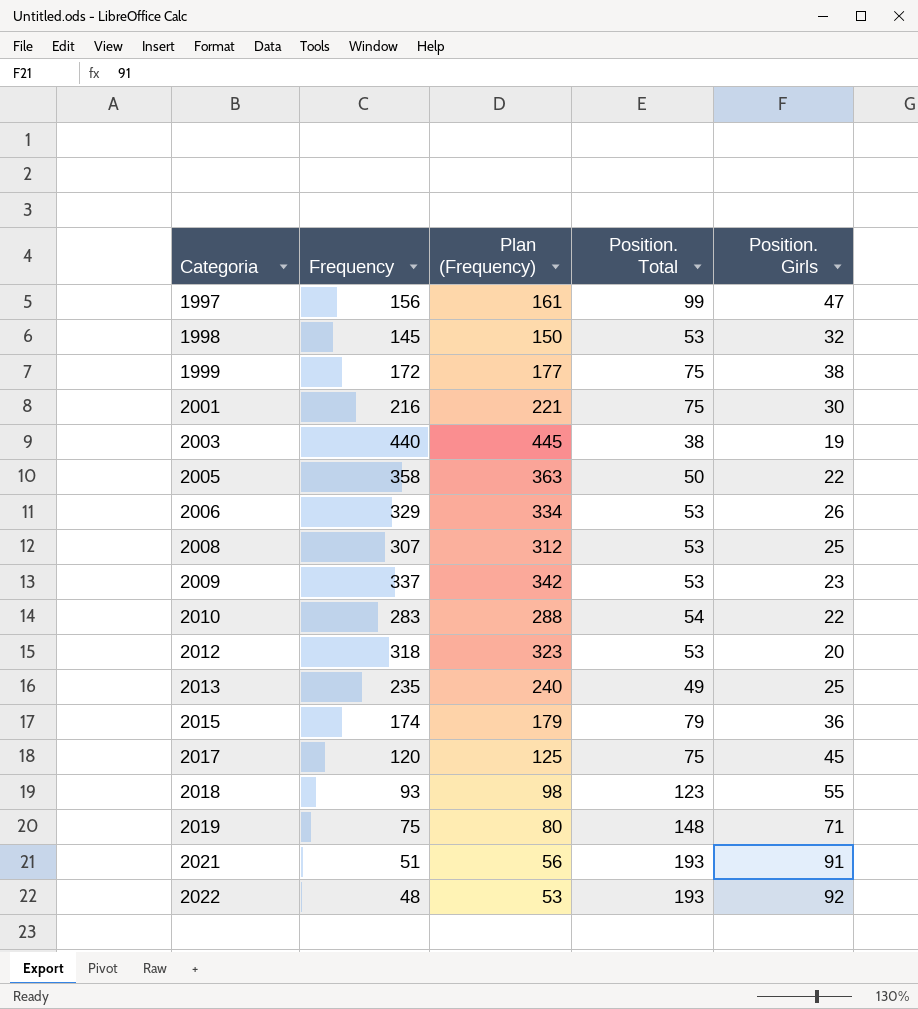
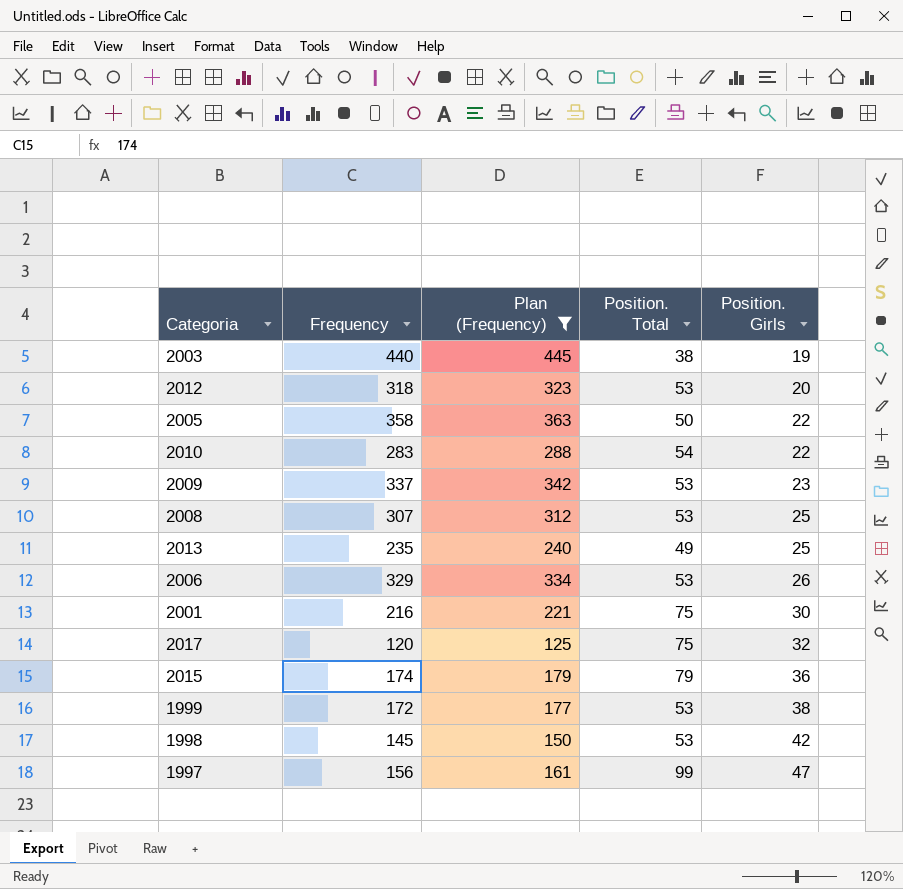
filter: none -> Plan (Frequency) >= 125
row order: Categoria ascending -> Position. Girls ascending
2017 | Position. Girls: 45 -> 32
1999 | Position. Total: 75 -> 53
1998 | Position. Girls: 32 -> 42

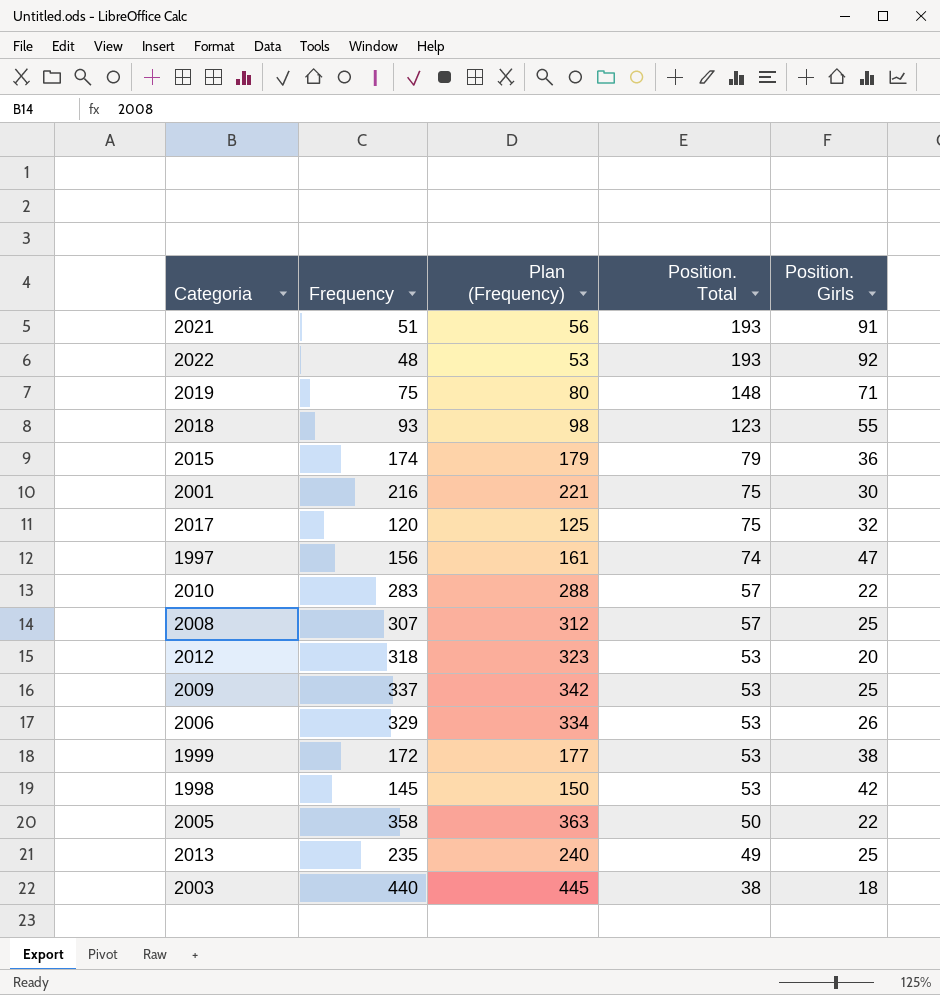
filter: Plan (Frequency) >= 125 -> none
row order: Position. Girls ascending -> Position. Total descending
1997 | Position. Total: 99 -> 74
2010 | Position. Total: 54 -> 57
2008 | Position. Total: 53 -> 57
2009 | Position. Girls: 23 -> 25
2003 | Position. Girls: 19 -> 18

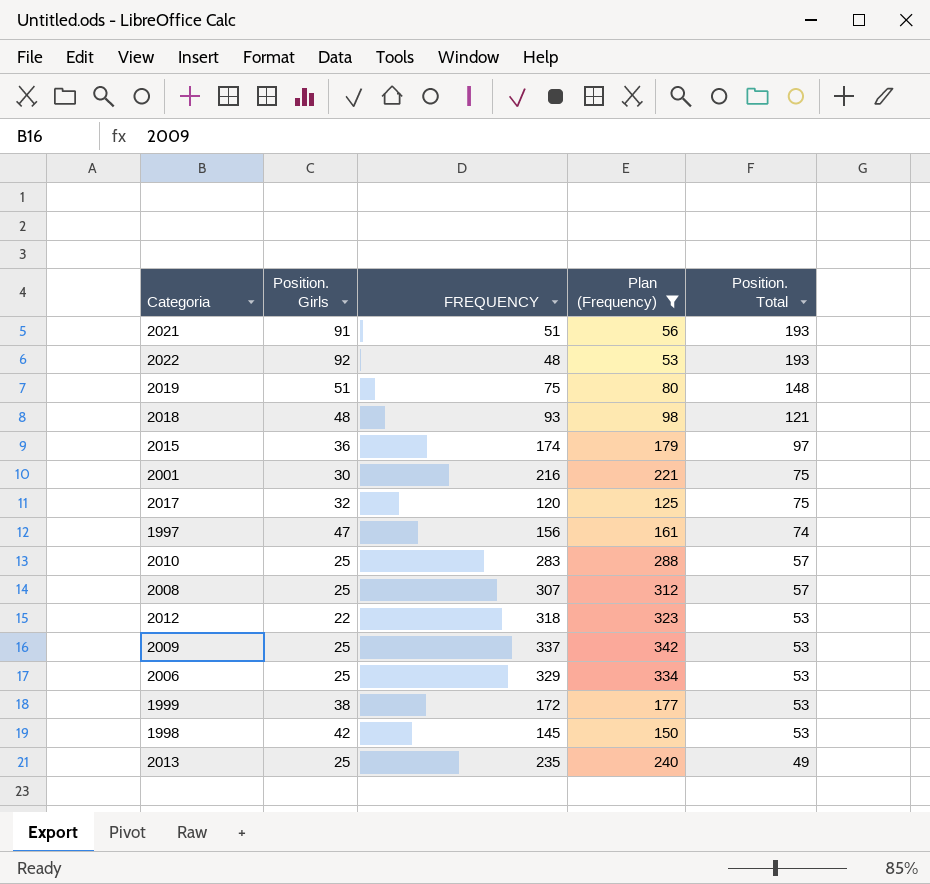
filter: none -> Plan (Frequency) <= 342
column Position. Girls | position: 5 -> 2
column name: Frequency -> FREQUENCY
2019 | Position. Girls: 71 -> 51
2018 | Position. Girls: 55 -> 48
2018 | Position. Total: 123 -> 121
2015 | Position. Total: 79 -> 97
2010 | Position. Girls: 22 -> 25
2012 | Position. Girls: 20 -> 22
2006 | Position. Girls: 26 -> 25

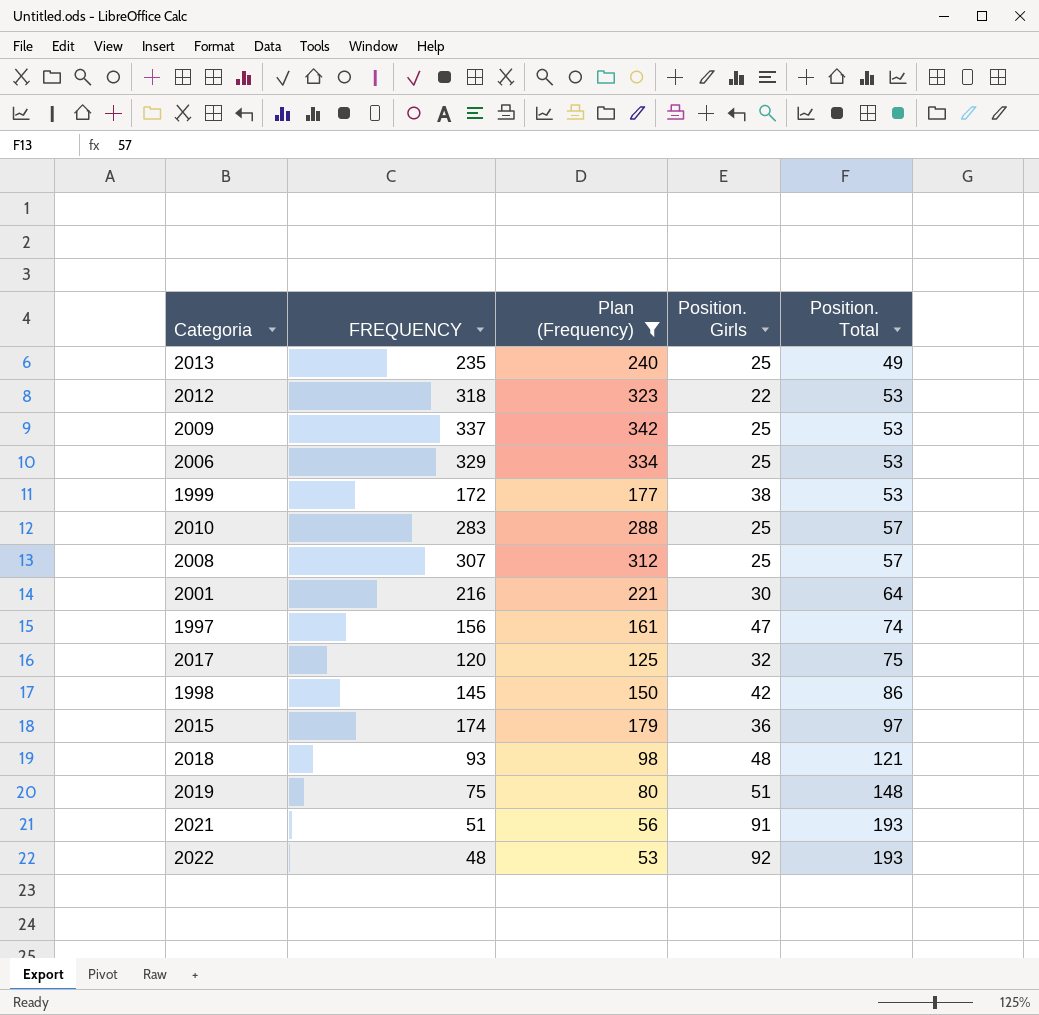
row order: Position. Total descending -> Position. Total ascending
column Position. Girls | position: 2 -> 4
2001 | Position. Total: 75 -> 64
1998 | Position. Total: 53 -> 86

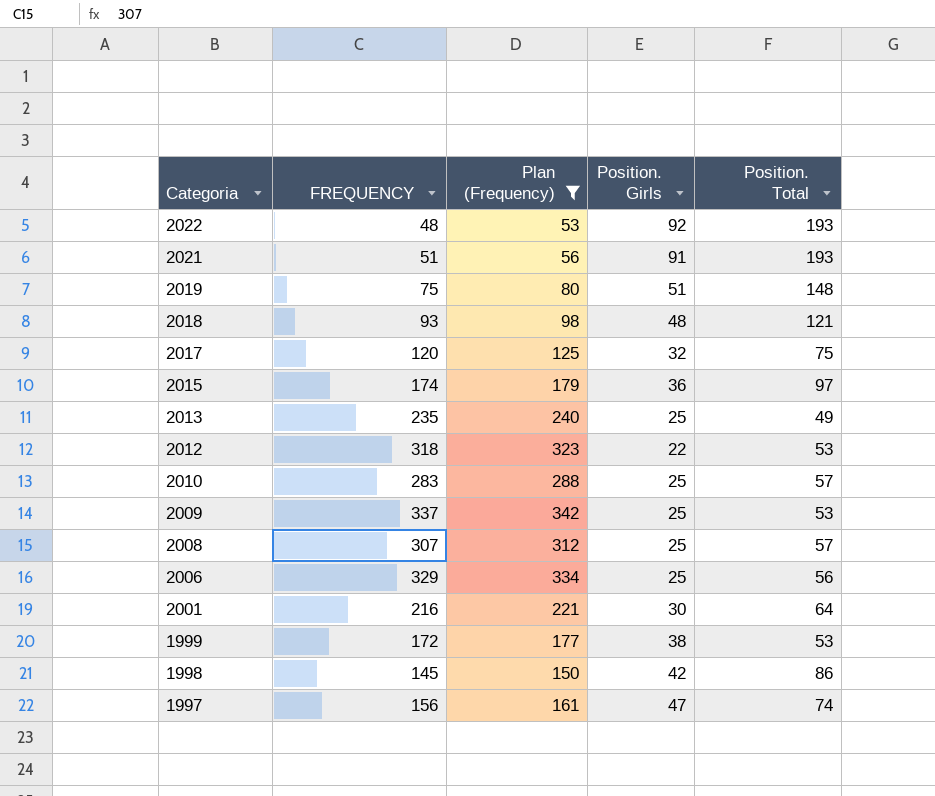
row order: Position. Total ascending -> Categoria descending
2006 | Position. Total: 53 -> 56

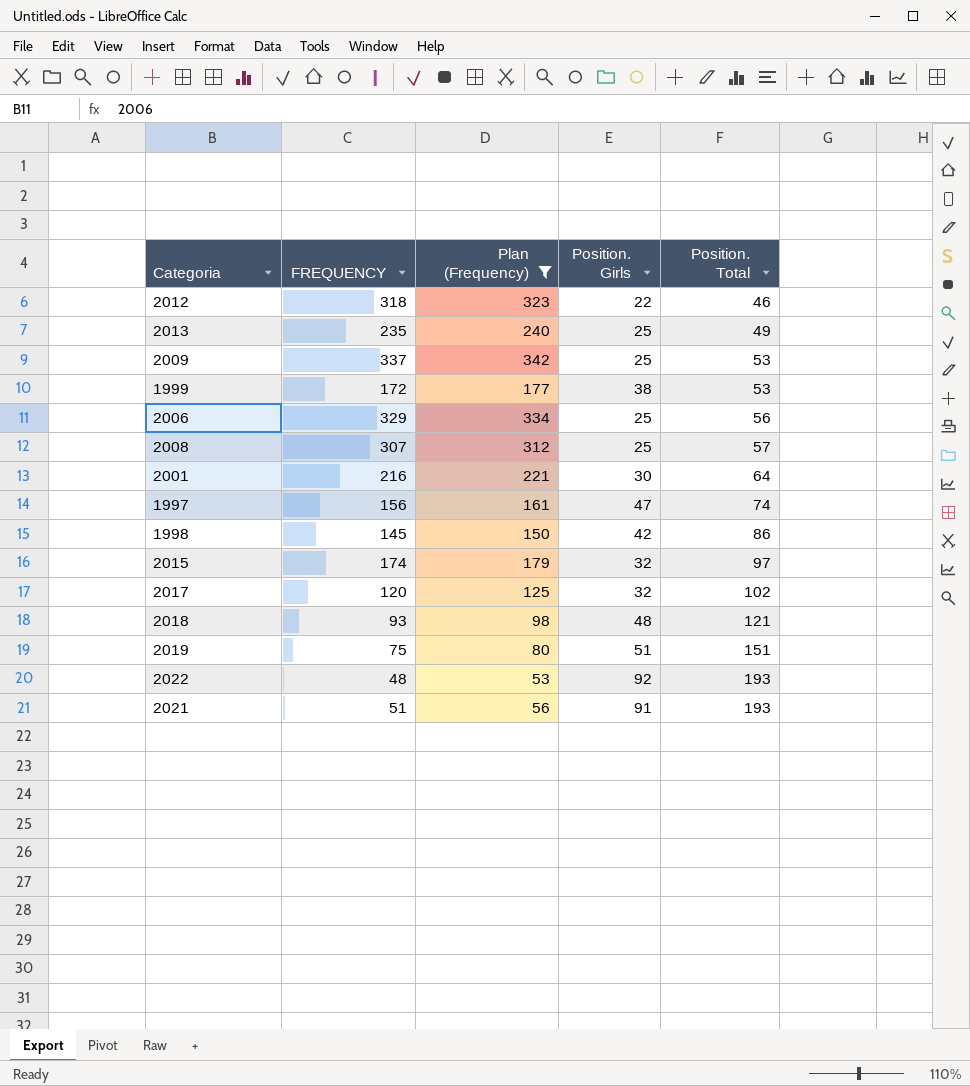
row order: Categoria descending -> Position. Total ascending
row 2010: 283 | 288 | 25 | 57 -> none
2012 | Position. Total: 53 -> 46
2015 | Position. Girls: 36 -> 32
2017 | Position. Total: 75 -> 102
2019 | Position. Total: 148 -> 151

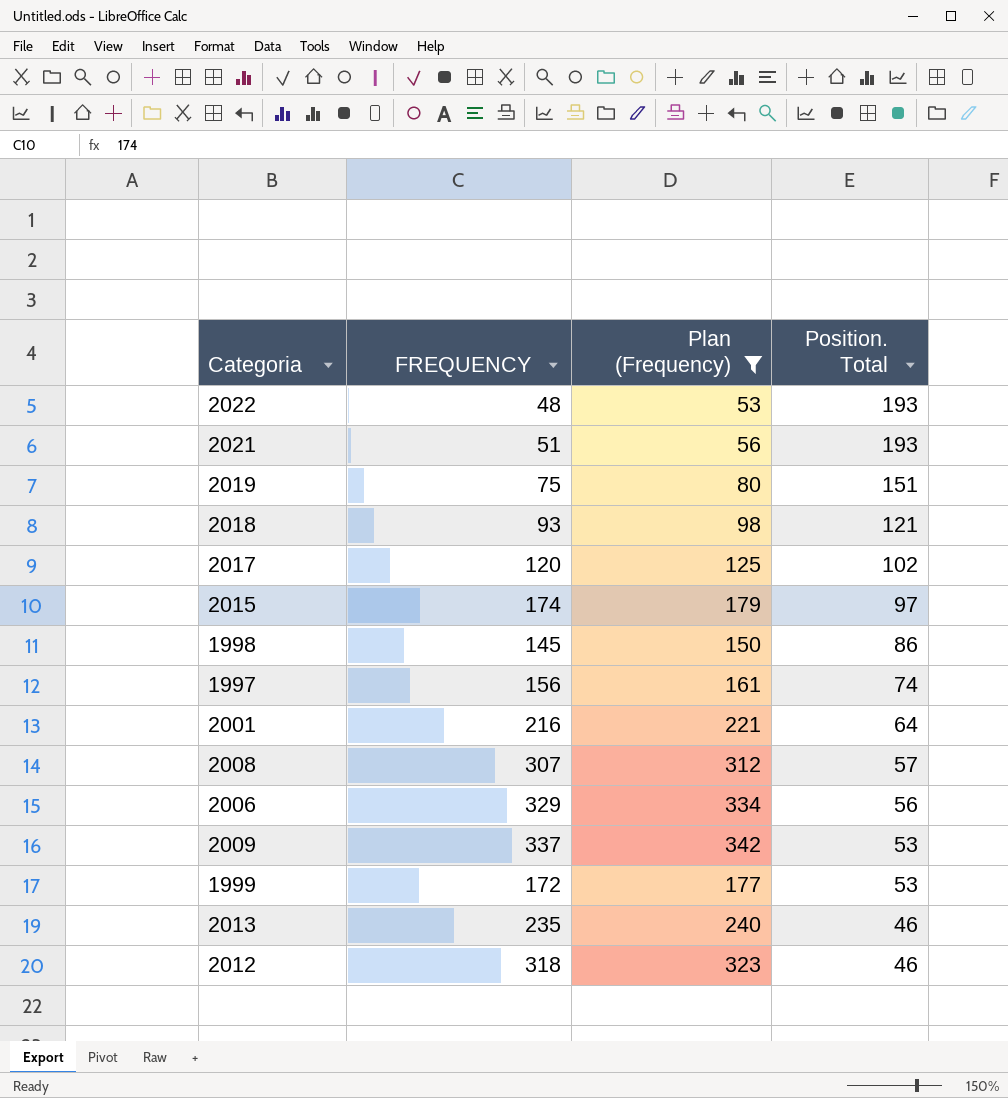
row order: Position. Total ascending -> Position. Total descending
column Position. Girls | position: 4 -> none
2013 | Position. Total: 49 -> 46

